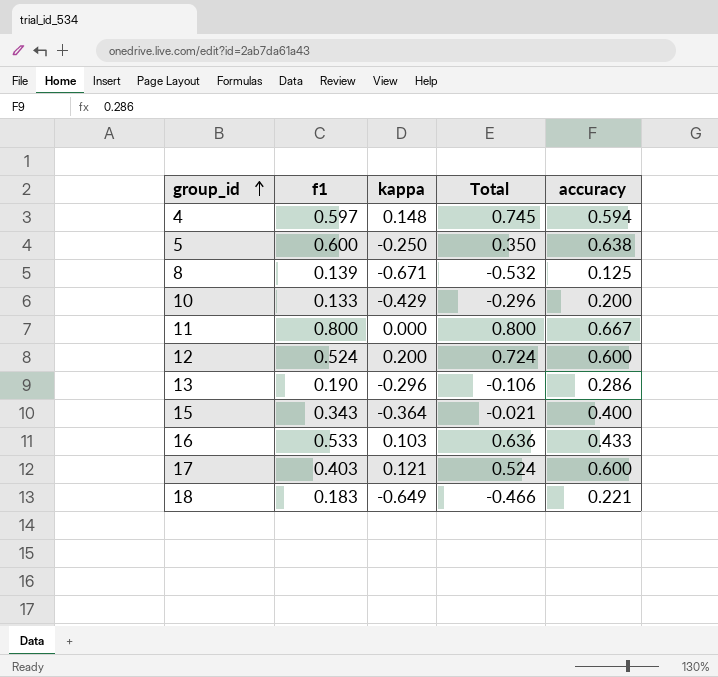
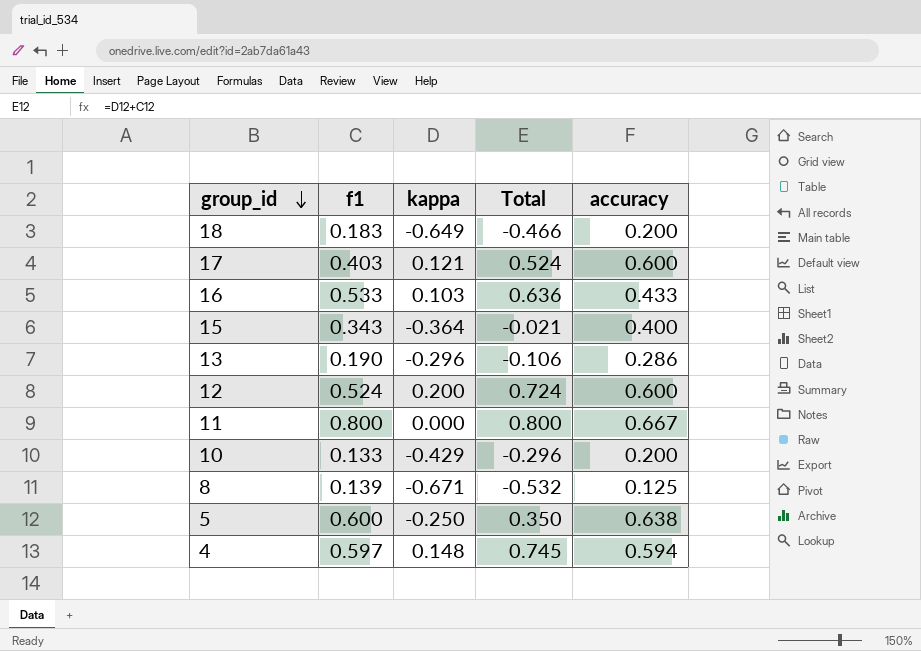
row order: group_id ascending -> group_id descending
18 | accuracy: 0.221 -> 0.200

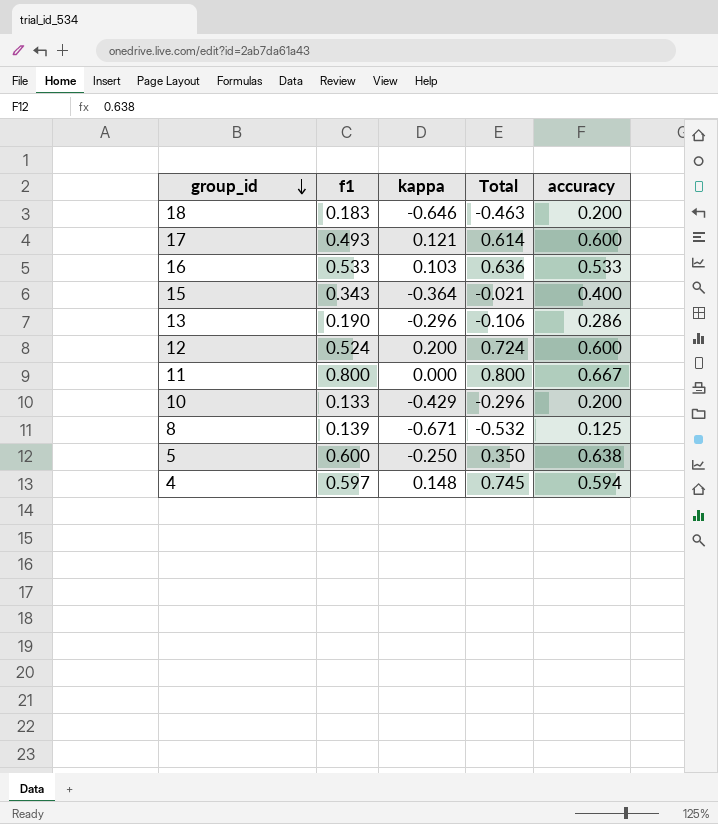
18 | kappa: -0.649 -> -0.646
18 | Total: -0.466 -> -0.463
17 | f1: 0.403 -> 0.493
17 | Total: 0.524 -> 0.614
16 | accuracy: 0.433 -> 0.533

